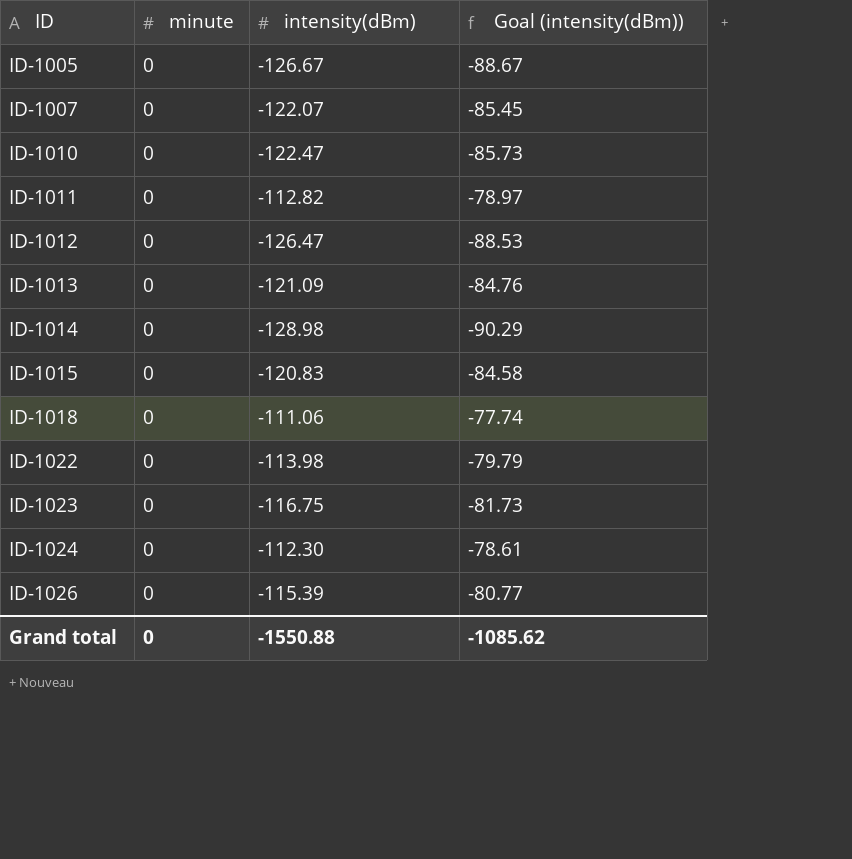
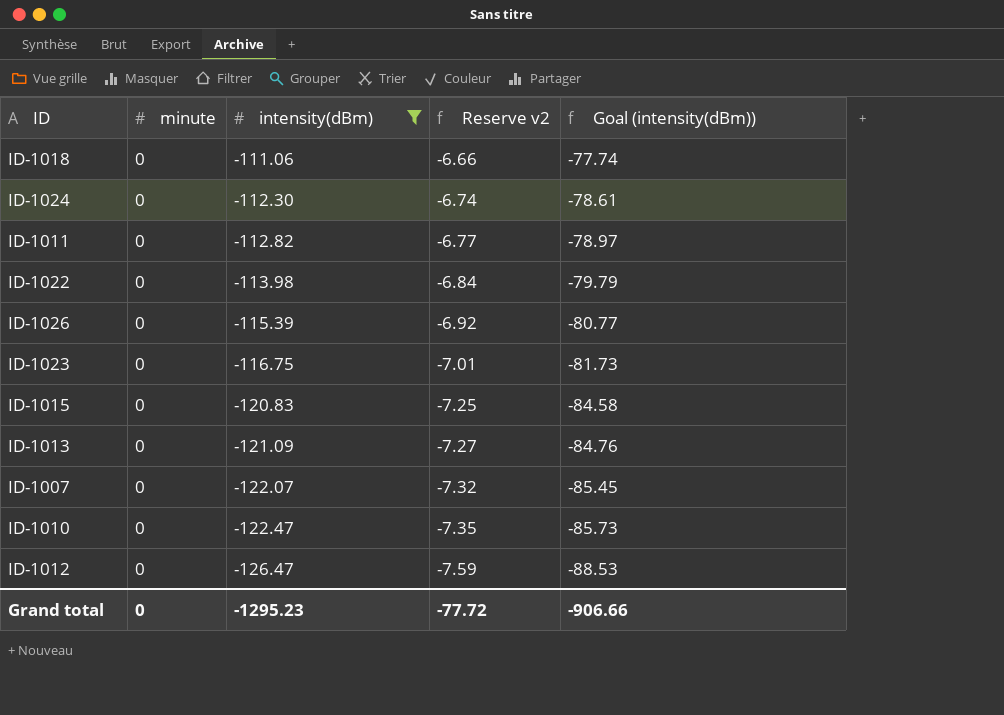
filter: none -> intensity(dBm) >= -126.47
row order: ID ascending -> intensity(dBm) descending
column Reserve v2 | formula: none -> [intensity(dBm)] * 0.06
Grand total | intensity(dBm): -1550.88 -> -1295.23
Grand total | Goal (intensity(dBm)): -1085.62 -> -906.66

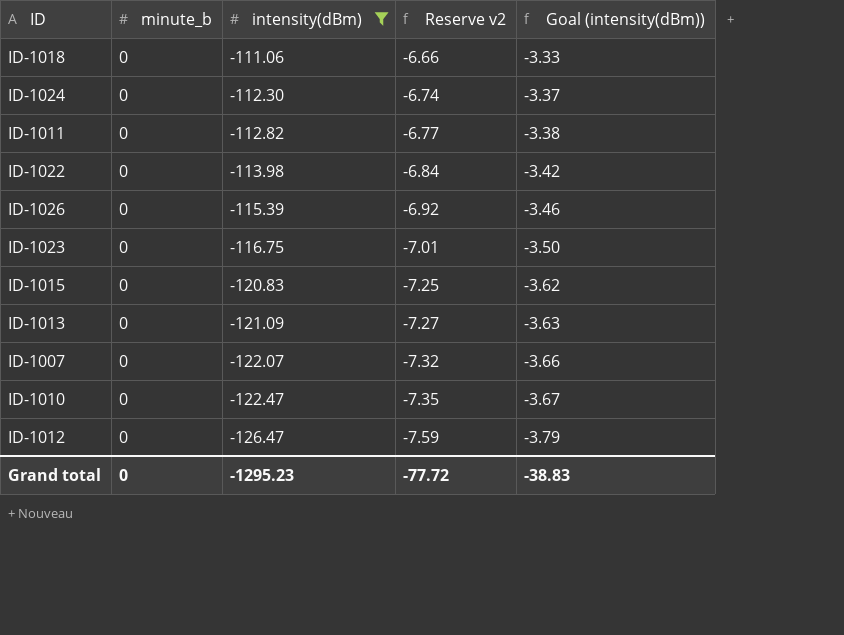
column name: minute -> minute_b
column Goal (intensity(dBm)) | formula: [intensity(dBm)] * 0.7 -> [intensity(dBm)] * 0.03
Grand total | Goal (intensity(dBm)): -906.66 -> -38.83

